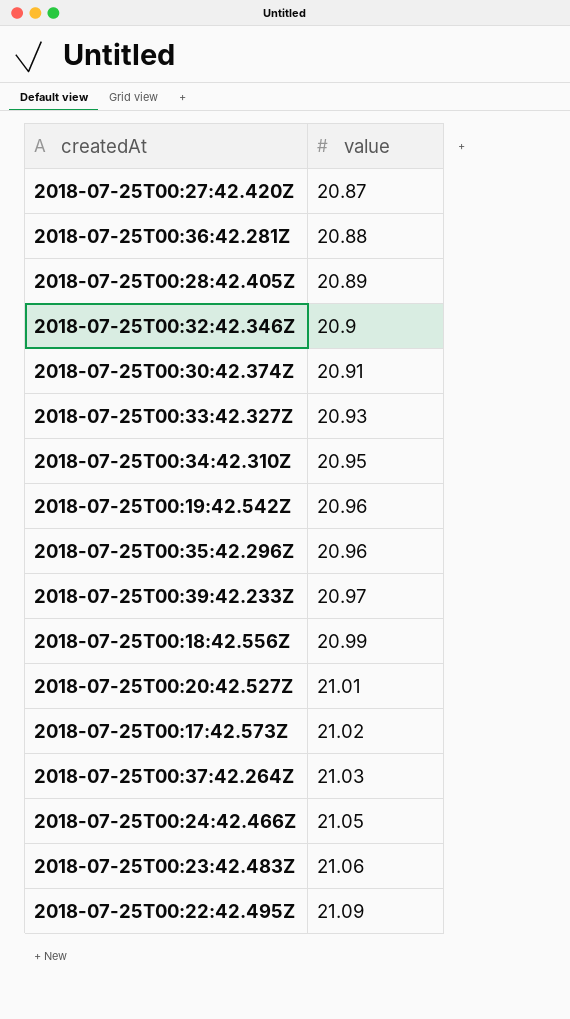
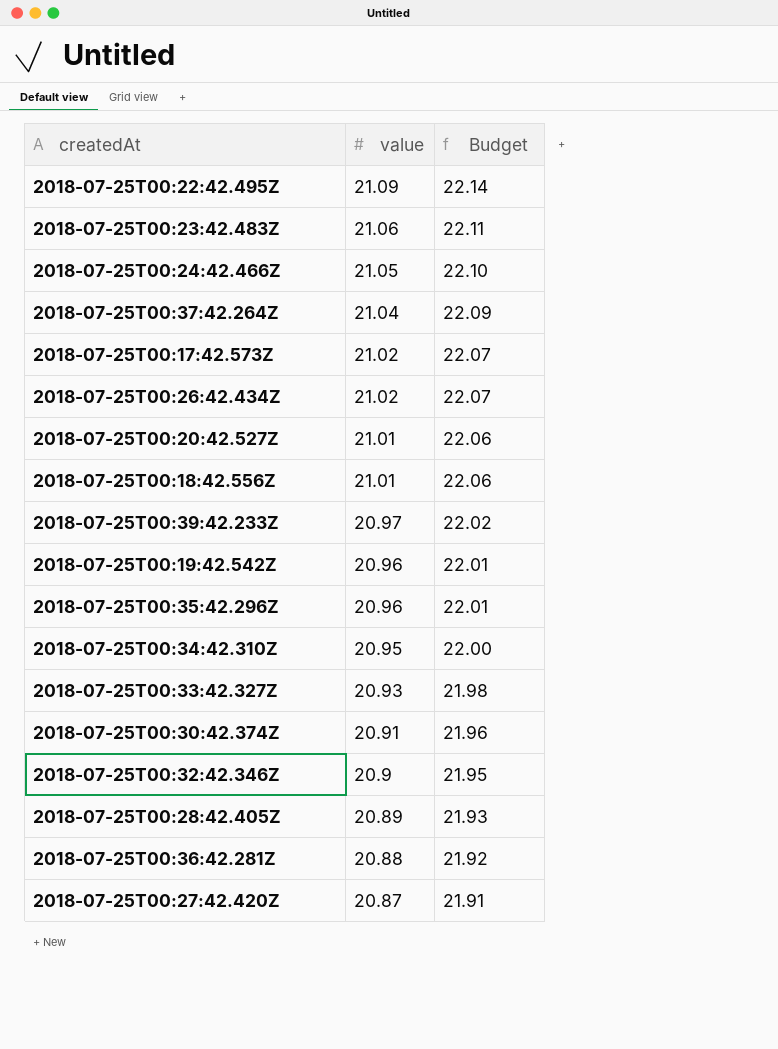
row order: value ascending -> value descending
column Budget | formula: none -> [value] * 1.05
2018-07-25T00:37:42.264Z | value: 21.03 -> 21.04
row 2018-07-25T00:26:42.434Z: none -> 21.02 | 22.07
2018-07-25T00:18:42.556Z | value: 20.99 -> 21.01

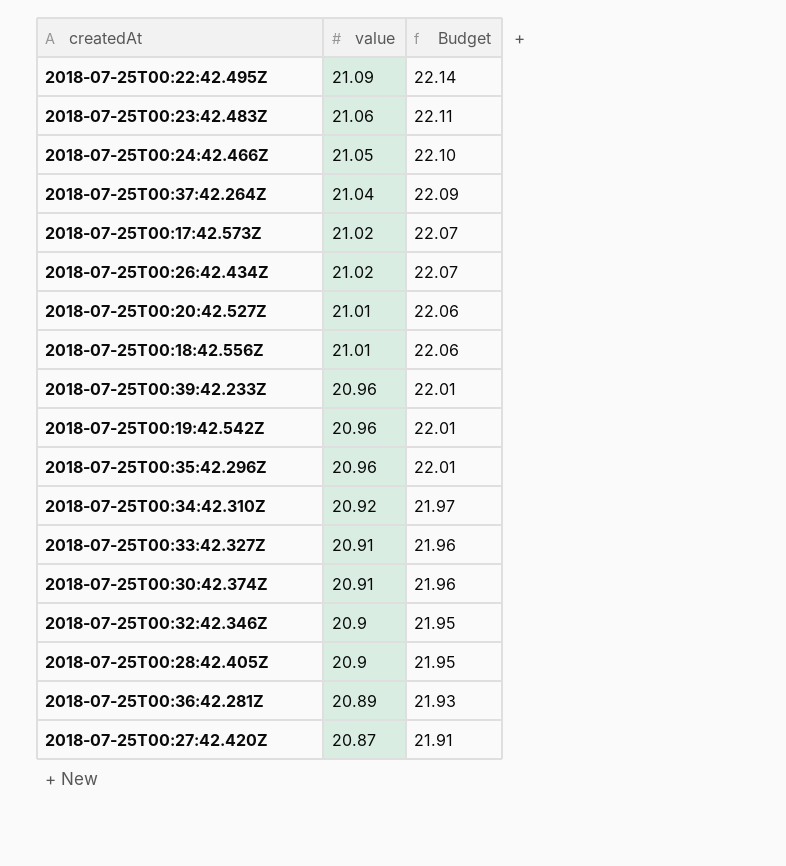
2018-07-25T00:39:42.233Z | value: 20.97 -> 20.96
2018-07-25T00:39:42.233Z | Budget: 22.02 -> 22.01
2018-07-25T00:34:42.310Z | value: 20.95 -> 20.92
2018-07-25T00:34:42.310Z | Budget: 22.00 -> 21.97
2018-07-25T00:33:42.327Z | value: 20.93 -> 20.91
2018-07-25T00:33:42.327Z | Budget: 21.98 -> 21.96
2018-07-25T00:28:42.405Z | value: 20.89 -> 20.9
2018-07-25T00:28:42.405Z | Budget: 21.93 -> 21.95
2018-07-25T00:36:42.281Z | value: 20.88 -> 20.89
2018-07-25T00:36:42.281Z | Budget: 21.92 -> 21.93

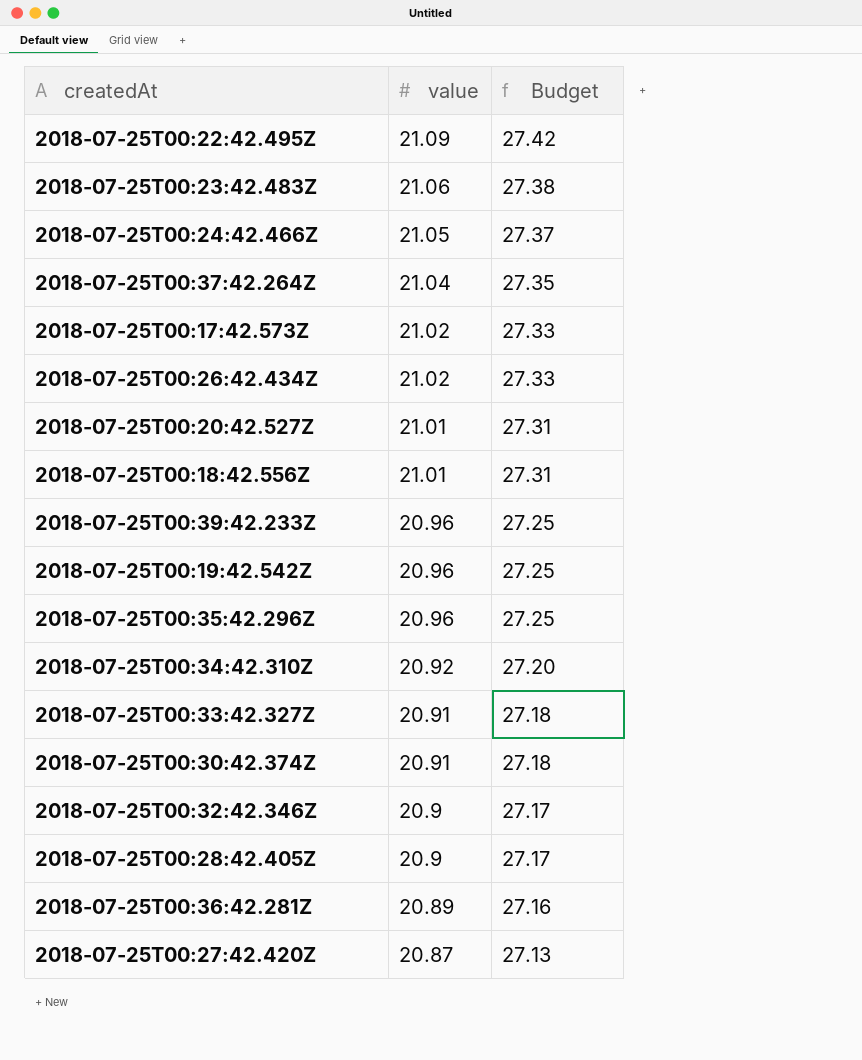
column Budget | formula: [value] * 1.05 -> [value] * 1.3

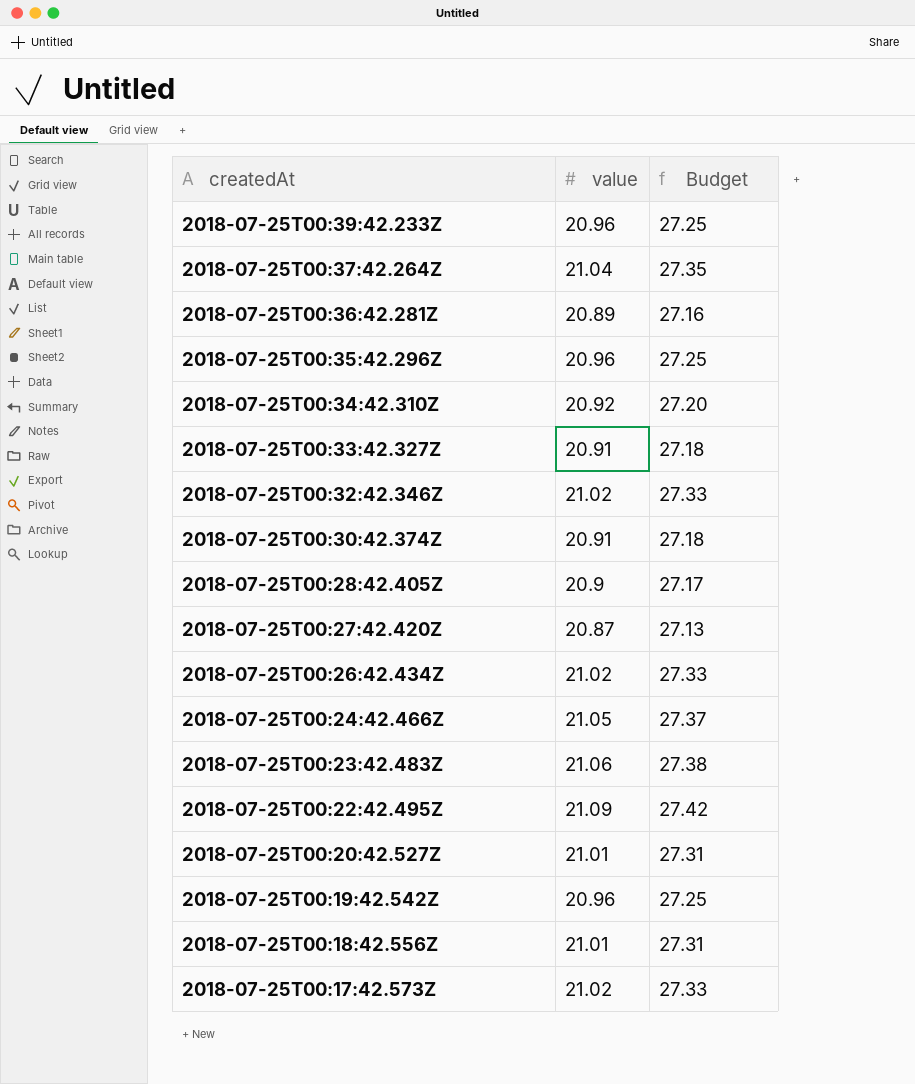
row order: value descending -> createdAt descending
2018-07-25T00:32:42.346Z | value: 20.9 -> 21.02
2018-07-25T00:32:42.346Z | Budget: 27.17 -> 27.33

